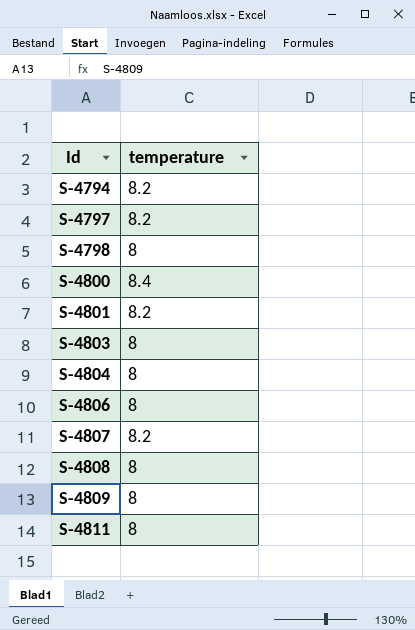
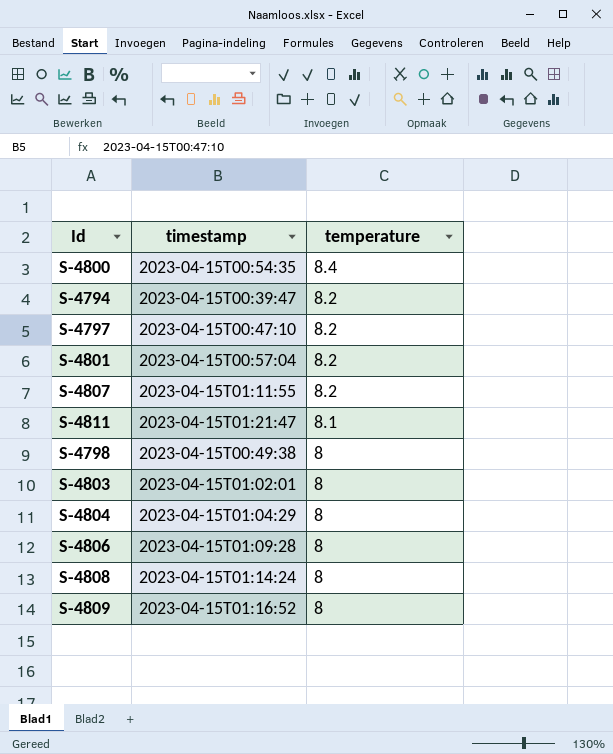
row order: Id ascending -> temperature descending
column timestamp | position: none -> 2
S-4811 | temperature: 8 -> 8.1

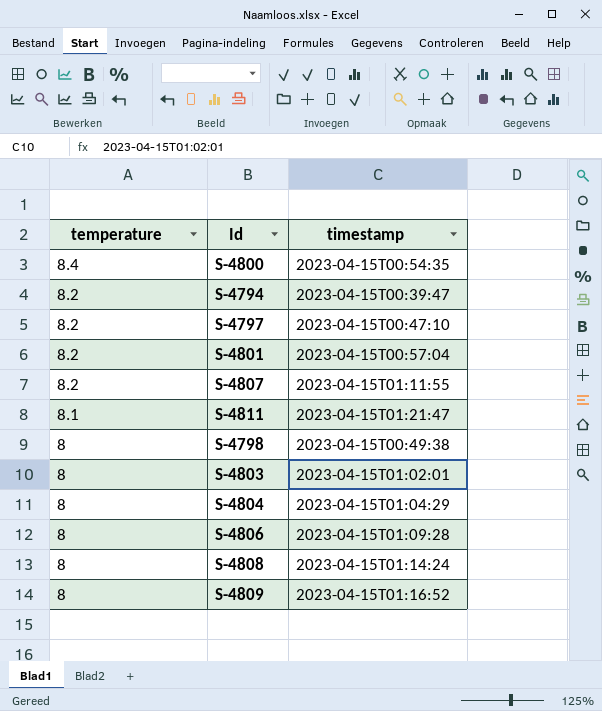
column temperature | position: 3 -> 1

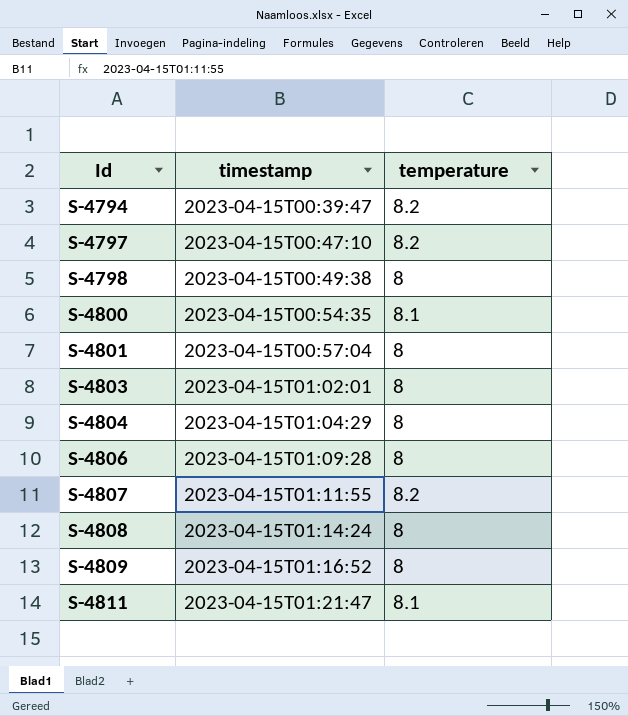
row order: temperature descending -> Id ascending
column temperature | position: 1 -> 3
S-4800 | temperature: 8.4 -> 8.1
S-4801 | temperature: 8.2 -> 8

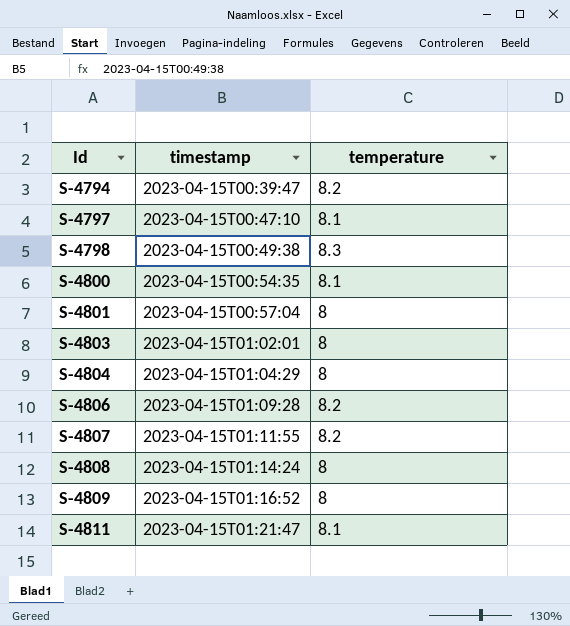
S-4797 | temperature: 8.2 -> 8.1
S-4798 | temperature: 8 -> 8.3
S-4806 | temperature: 8 -> 8.2

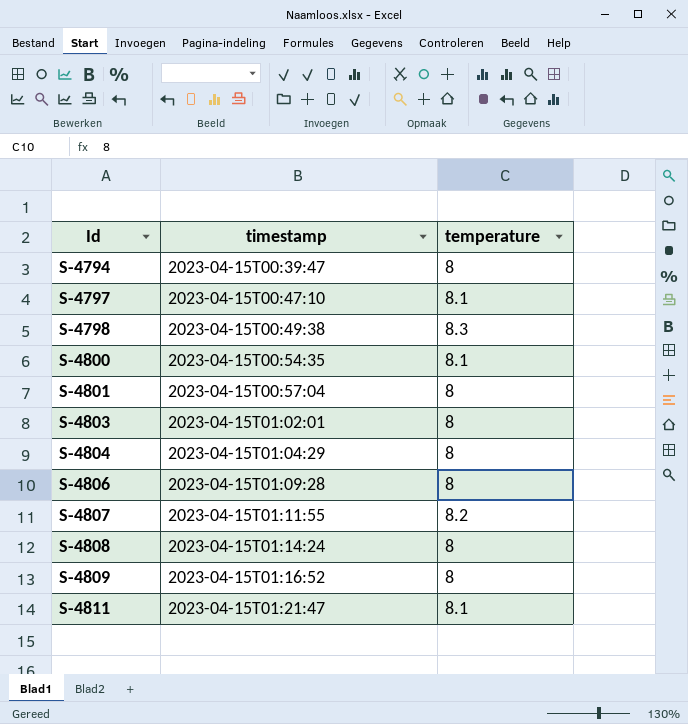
S-4794 | temperature: 8.2 -> 8
S-4806 | temperature: 8.2 -> 8

